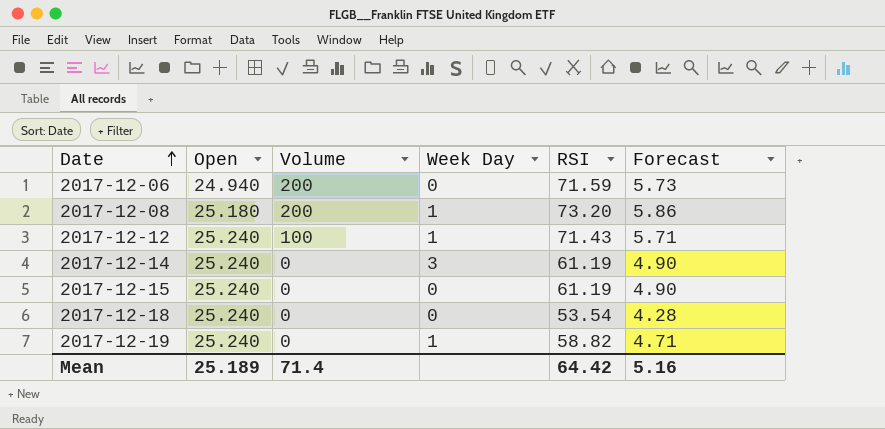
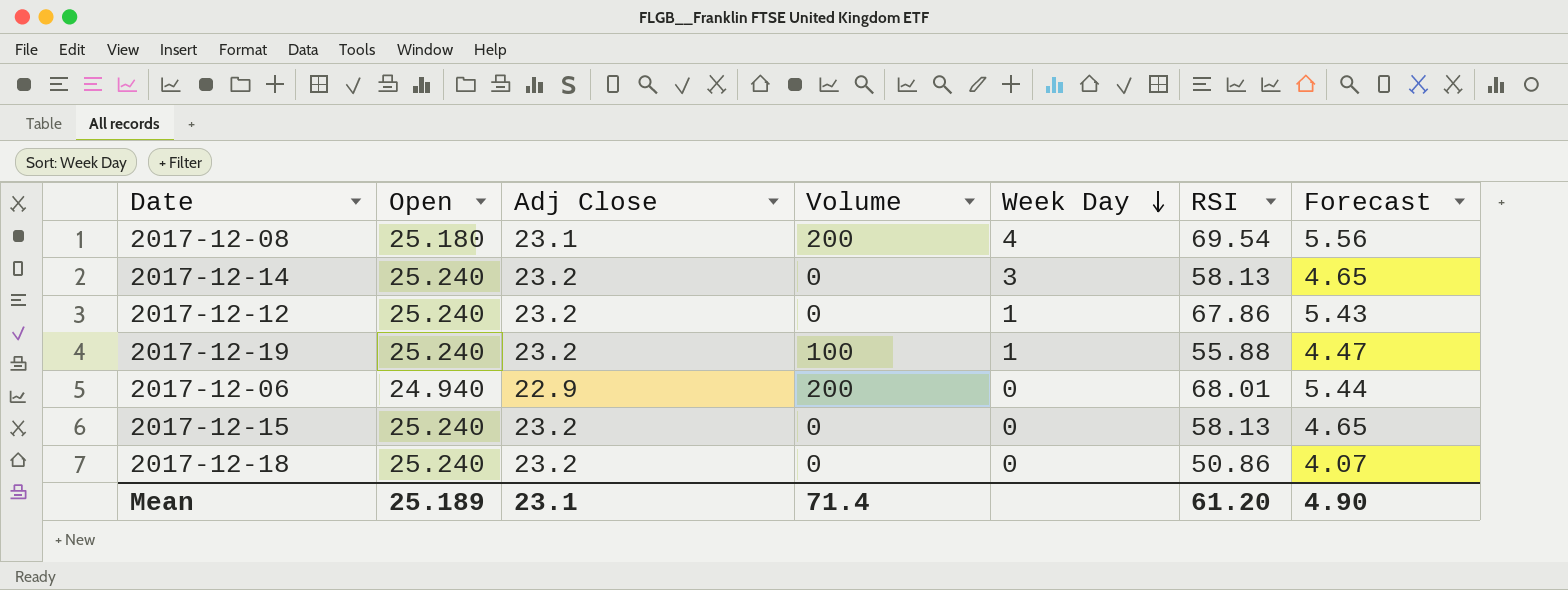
row order: Date ascending -> Week Day descending
column Adj Close | position: none -> 3
2017-12-08 | Week Day: 1 -> 4
2017-12-08 | RSI: 73.20 -> 69.54
2017-12-08 | Forecast: 5.86 -> 5.56
2017-12-14 | RSI: 61.19 -> 58.13
2017-12-14 | Forecast: 4.90 -> 4.65
2017-12-12 | Volume: 100 -> 0
2017-12-12 | RSI: 71.43 -> 67.86
2017-12-12 | Forecast: 5.71 -> 5.43
2017-12-19 | Volume: 0 -> 100
2017-12-19 | RSI: 58.82 -> 55.88
2017-12-19 | Forecast: 4.71 -> 4.47
2017-12-06 | RSI: 71.59 -> 68.01
2017-12-06 | Forecast: 5.73 -> 5.44
2017-12-15 | RSI: 61.19 -> 58.13
2017-12-15 | Forecast: 4.90 -> 4.65
2017-12-18 | RSI: 53.54 -> 50.86
2017-12-18 | Forecast: 4.28 -> 4.07
Mean | RSI: 64.42 -> 61.20
Mean | Forecast: 5.16 -> 4.90

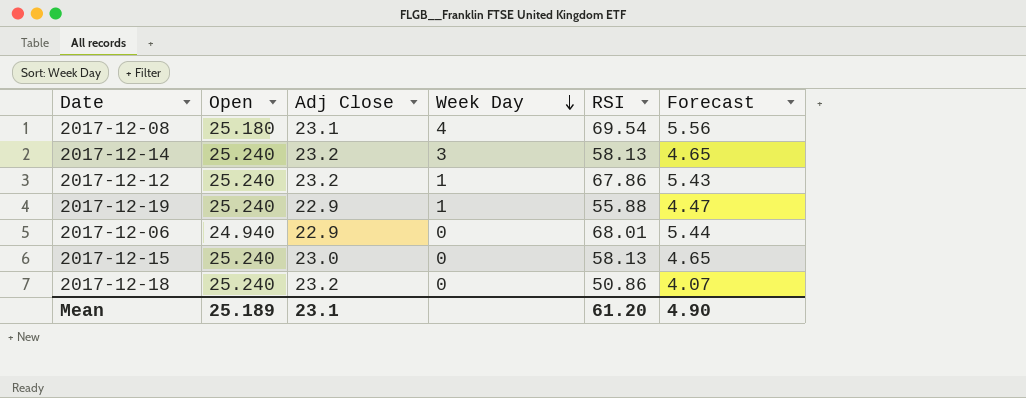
column Volume | position: 4 -> none
2017-12-19 | Adj Close: 23.2 -> 22.9
2017-12-15 | Adj Close: 23.2 -> 23.0

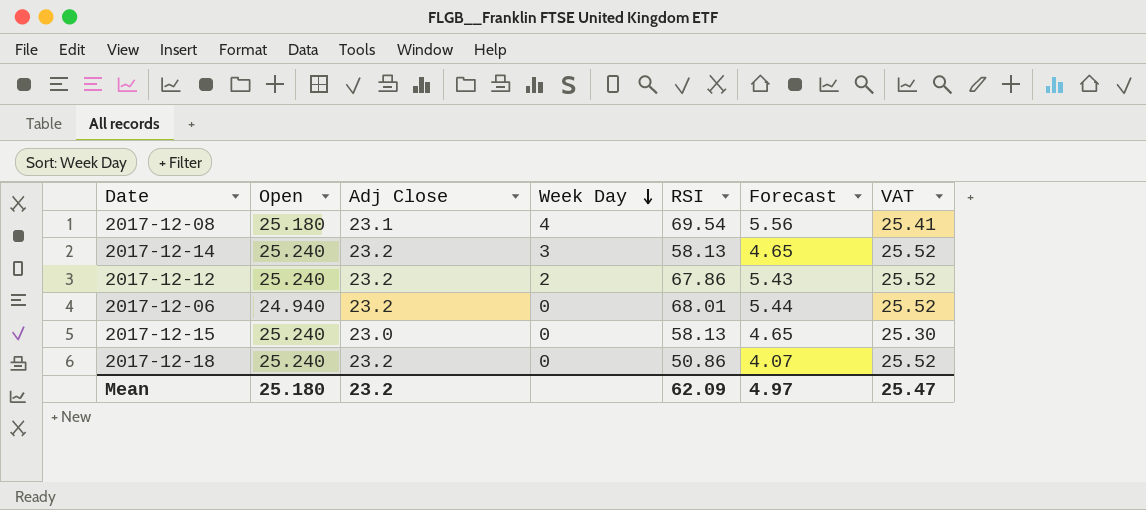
column VAT | formula: none -> [Adj Close] * 1.1
row 2017-12-19: 25.240 | 22.9 | 1 | 55.88 | 4.47 -> none
2017-12-12 | Week Day: 1 -> 2
2017-12-06 | Adj Close: 22.9 -> 23.2
Mean | Open: 25.189 -> 25.180
Mean | Adj Close: 23.1 -> 23.2
Mean | RSI: 61.20 -> 62.09
Mean | Forecast: 4.90 -> 4.97

